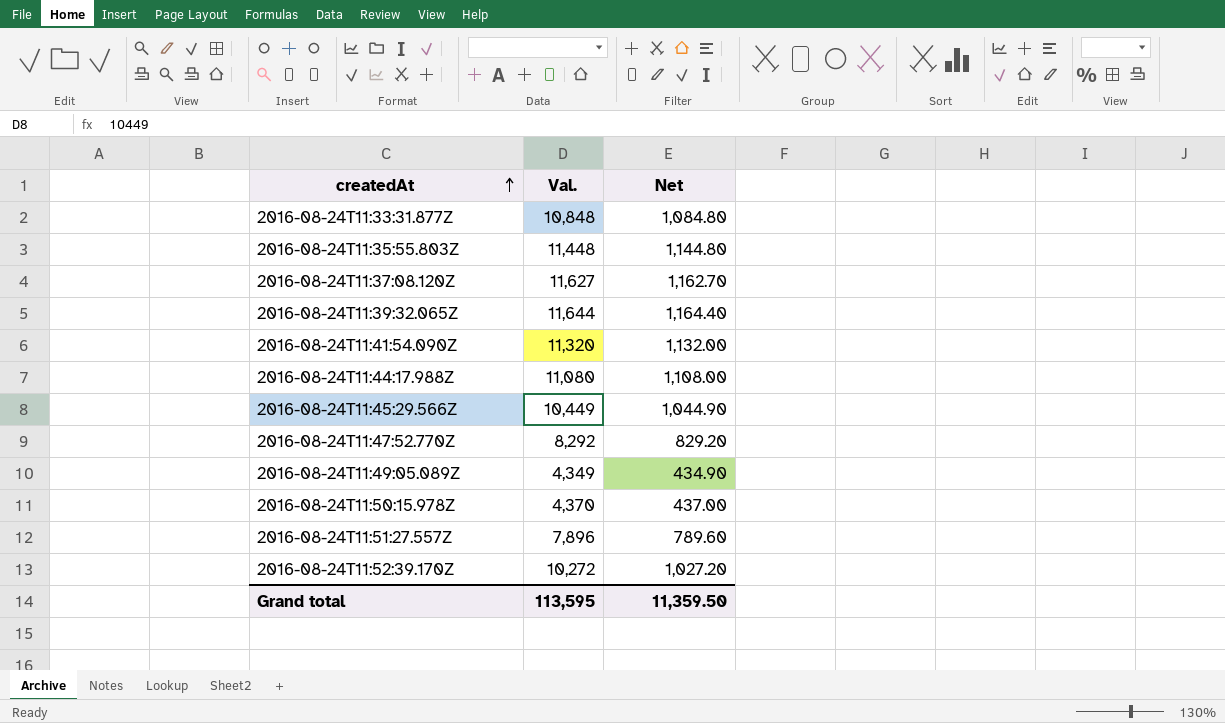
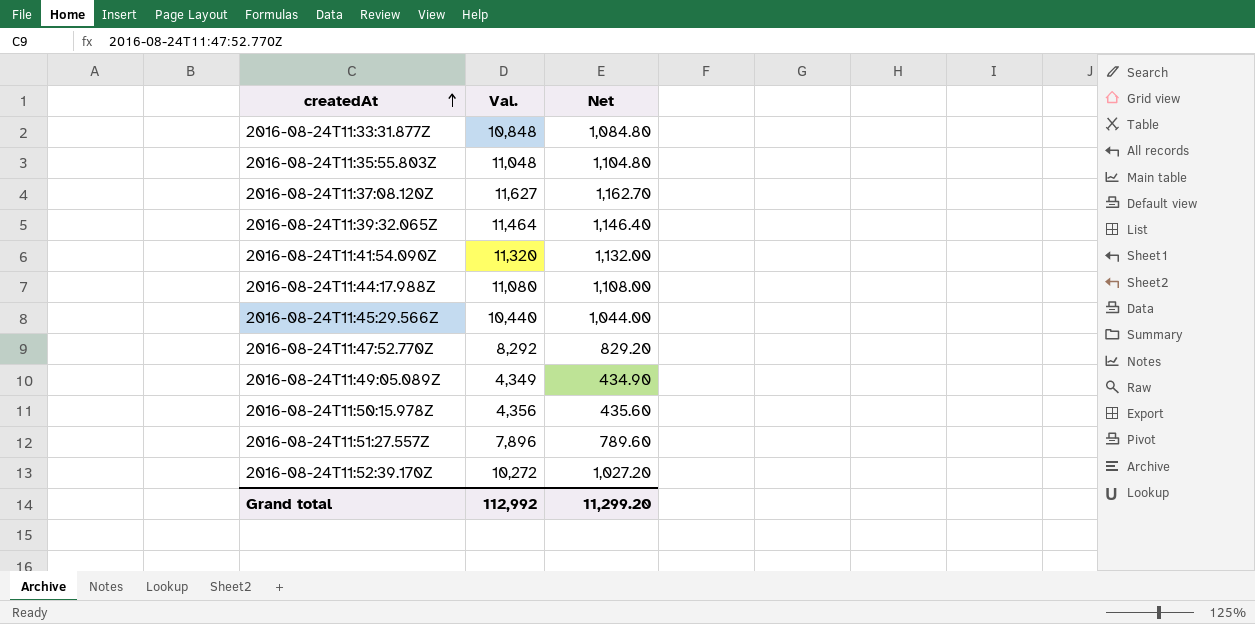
2016-08-24T11:35:55.803Z | Val.: 11,448 -> 11,048
2016-08-24T11:35:55.803Z | Net: 1,144.80 -> 1,104.80
2016-08-24T11:39:32.065Z | Val.: 11,644 -> 11,464
2016-08-24T11:39:32.065Z | Net: 1,164.40 -> 1,146.40
2016-08-24T11:45:29.566Z | Val.: 10,449 -> 10,440
2016-08-24T11:45:29.566Z | Net: 1,044.90 -> 1,044.00
2016-08-24T11:50:15.978Z | Val.: 4,370 -> 4,356
2016-08-24T11:50:15.978Z | Net: 437.00 -> 435.60
Grand total | Val.: 113,595 -> 112,992
Grand total | Net: 11,359.50 -> 11,299.20

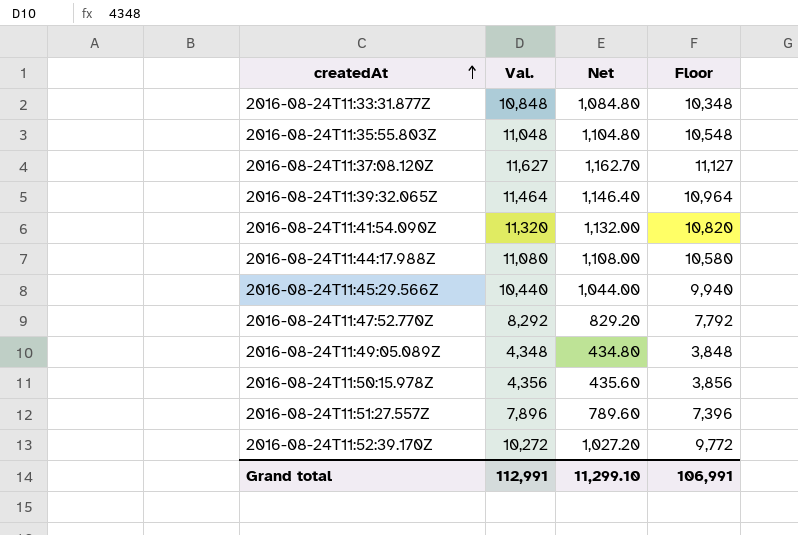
column Floor | formula: none -> [Val.] - 500
2016-08-24T11:49:05.089Z | Val.: 4,349 -> 4,348
2016-08-24T11:49:05.089Z | Net: 434.90 -> 434.80
Grand total | Val.: 112,992 -> 112,991
Grand total | Net: 11,299.20 -> 11,299.10

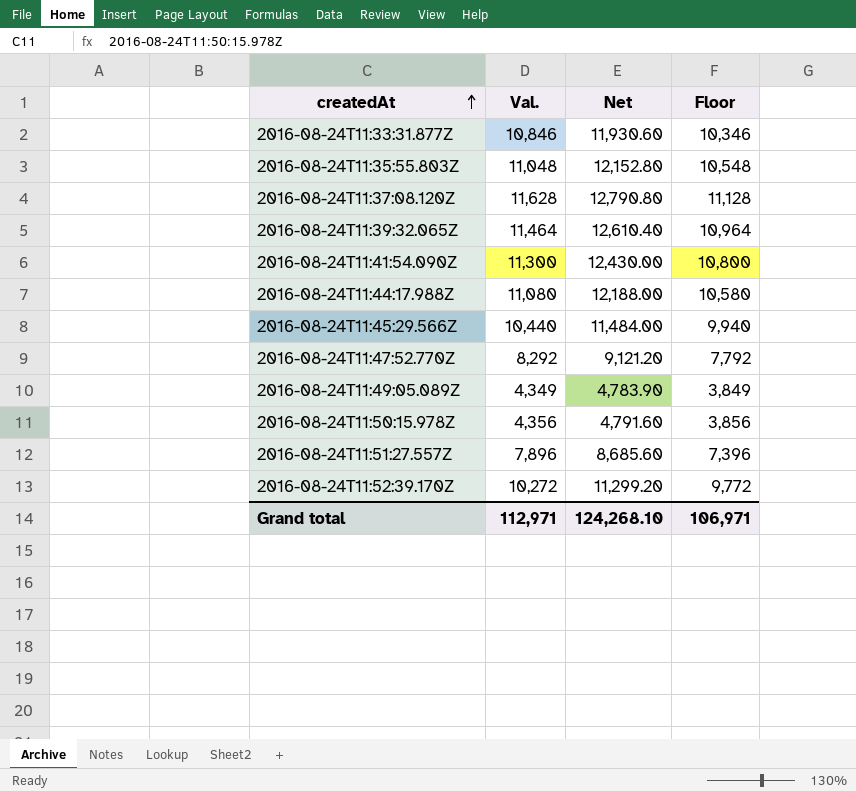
column Net | formula: [Val.] * 0.1 -> [Val.] * 1.1
2016-08-24T11:33:31.877Z | Val.: 10,848 -> 10,846
2016-08-24T11:33:31.877Z | Floor: 10,348 -> 10,346
2016-08-24T11:37:08.120Z | Val.: 11,627 -> 11,628
2016-08-24T11:37:08.120Z | Floor: 11,127 -> 11,128
2016-08-24T11:41:54.090Z | Val.: 11,320 -> 11,300
2016-08-24T11:41:54.090Z | Floor: 10,820 -> 10,800
2016-08-24T11:49:05.089Z | Val.: 4,348 -> 4,349
2016-08-24T11:49:05.089Z | Floor: 3,848 -> 3,849
Grand total | Val.: 112,991 -> 112,971
Grand total | Net: 11,299.10 -> 124,268.10
Grand total | Floor: 106,991 -> 106,971

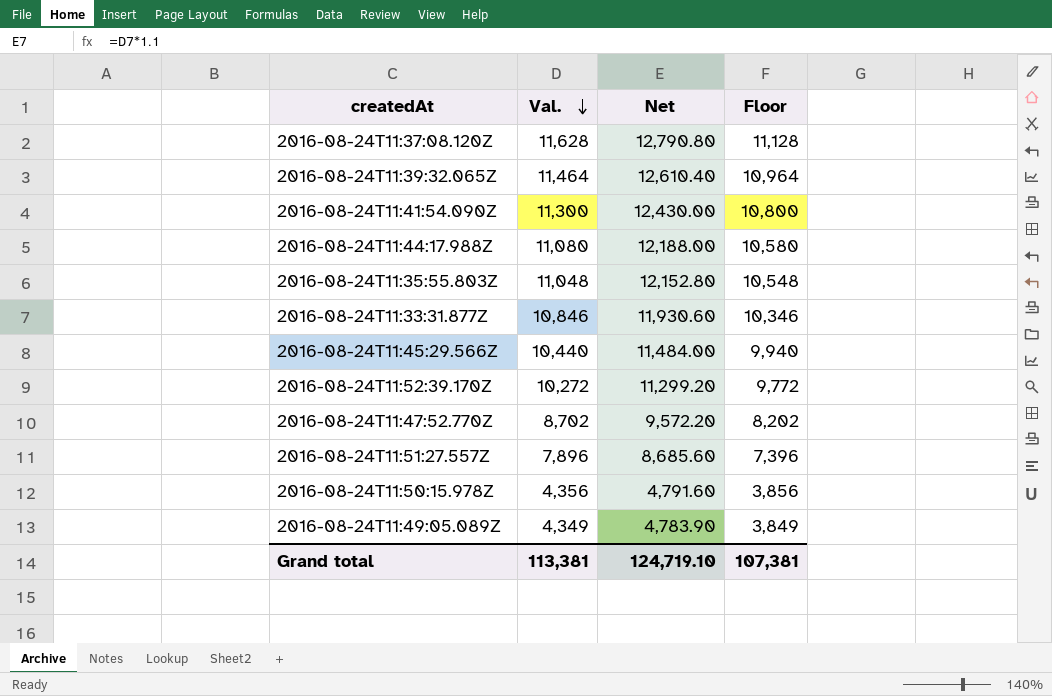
row order: createdAt ascending -> Val. descending
2016-08-24T11:47:52.770Z | Val.: 8,292 -> 8,702
2016-08-24T11:47:52.770Z | Net: 9,121.20 -> 9,572.20
2016-08-24T11:47:52.770Z | Floor: 7,792 -> 8,202
Grand total | Val.: 112,971 -> 113,381
Grand total | Net: 124,268.10 -> 124,719.10
Grand total | Floor: 106,971 -> 107,381

